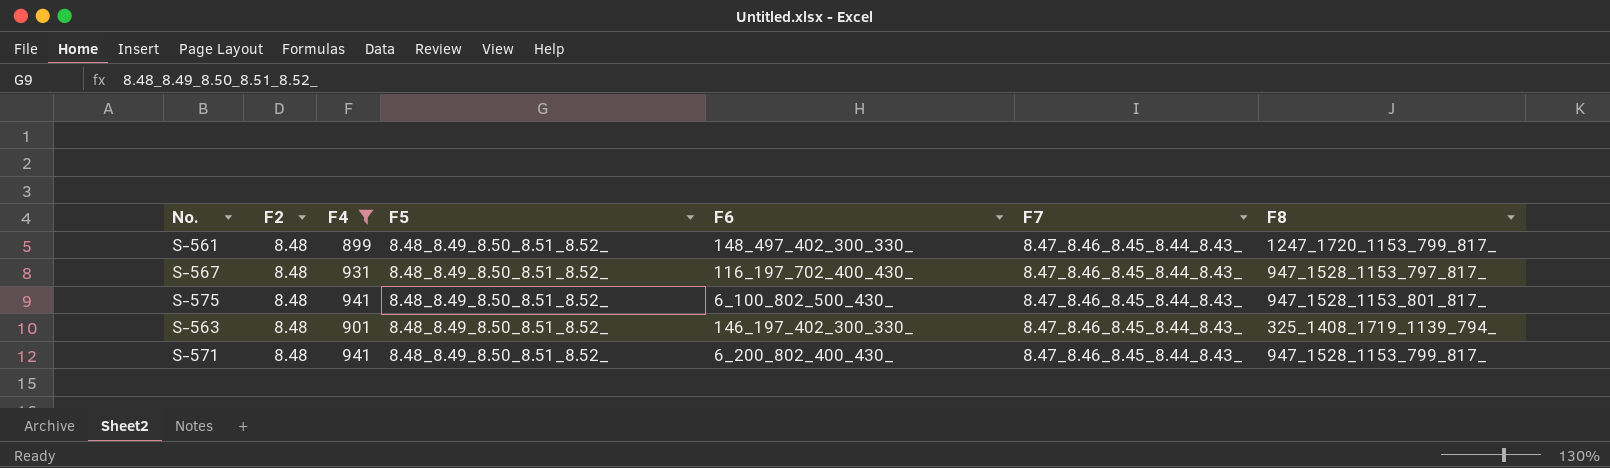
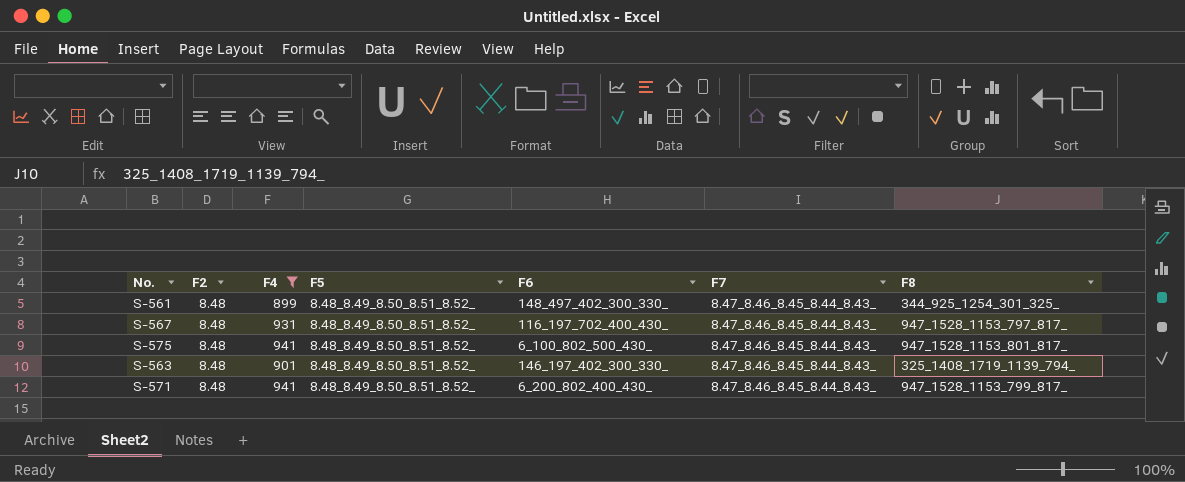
S-561 | F8: 1247_1720_1153_799_817_ -> 344_925_1254_301_325_

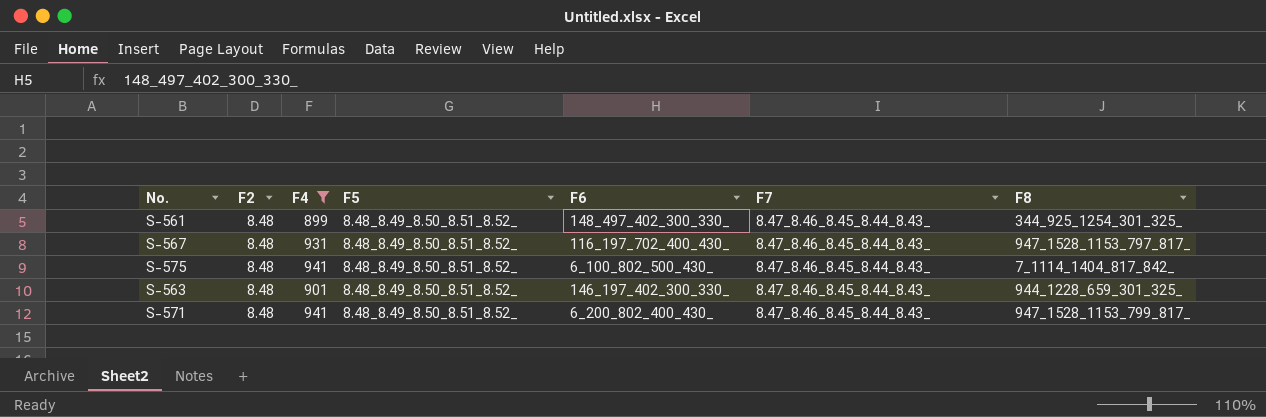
S-575 | F8: 947_1528_1153_801_817_ -> 7_1114_1404_817_842_
S-563 | F8: 325_1408_1719_1139_794_ -> 944_1228_659_301_325_

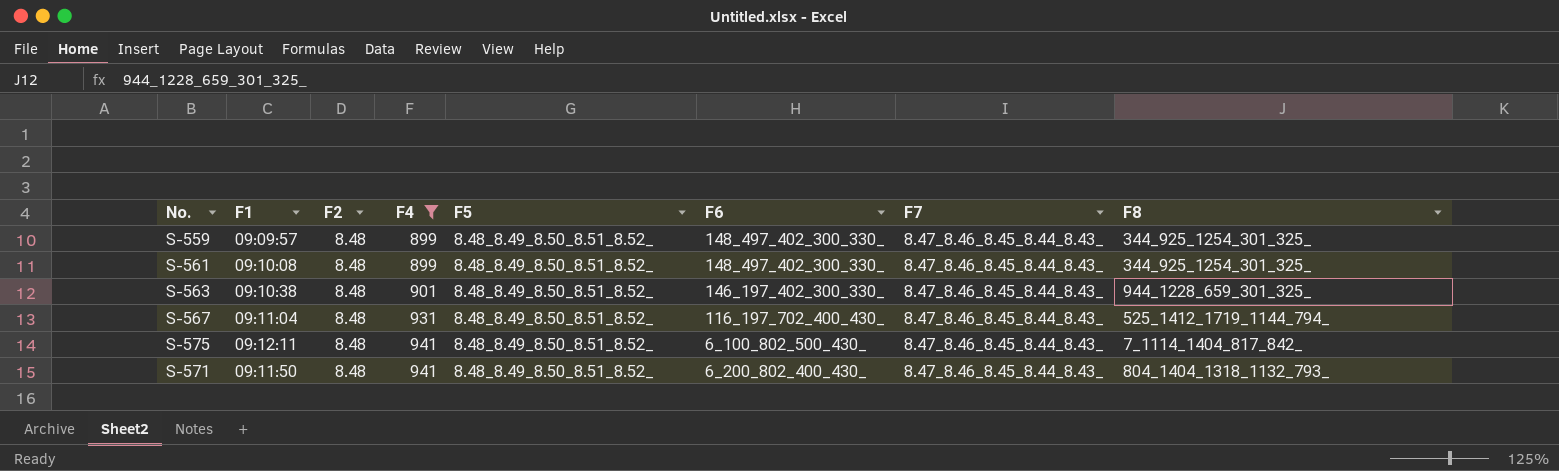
row order: none -> F4 ascending
column F1 | position: none -> 2
row S-559: none -> 09:09:57 | 8.48 | 899 | 8.48_8.49_8.50_8.51_8.52_ | 148_497_402_300_330_ | 8.47_8.46_8.45_8.44_8.43_ | 344_925_1254_301_325_
S-567 | F8: 947_1528_1153_797_817_ -> 525_1412_1719_1144_794_
S-571 | F8: 947_1528_1153_799_817_ -> 804_1404_1318_1132_793_

